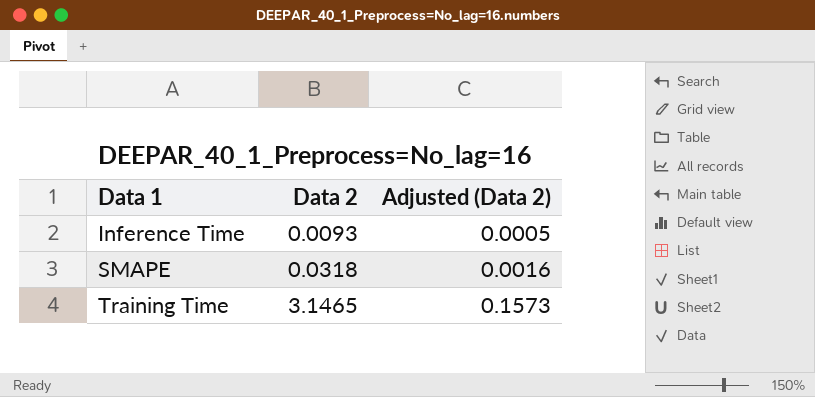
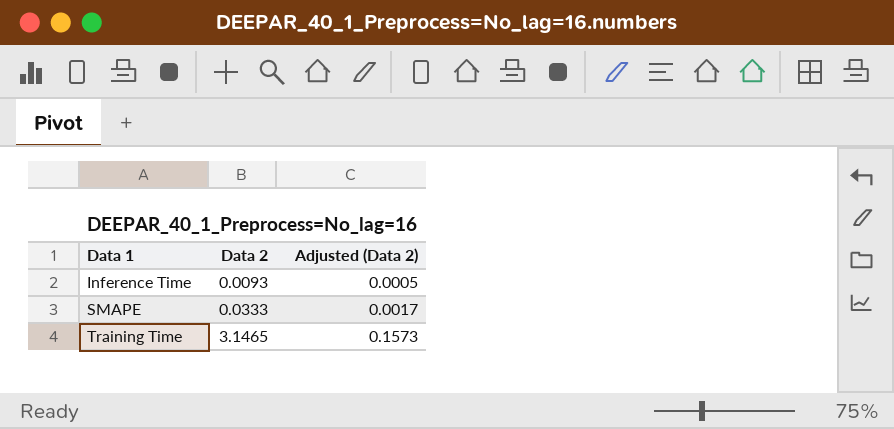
SMAPE | Data 2: 0.0318 -> 0.0333
SMAPE | Adjusted (Data 2): 0.0016 -> 0.0017

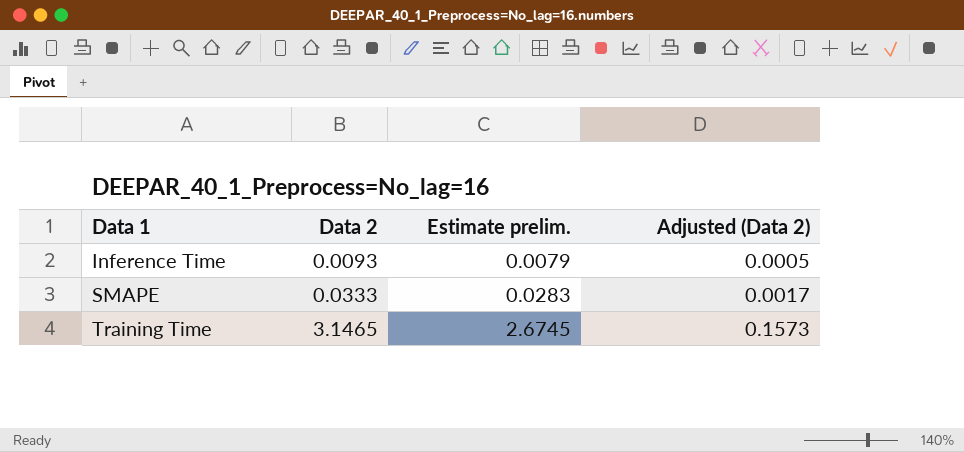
column Estimate prelim. | formula: none -> [Data 2] * 0.85

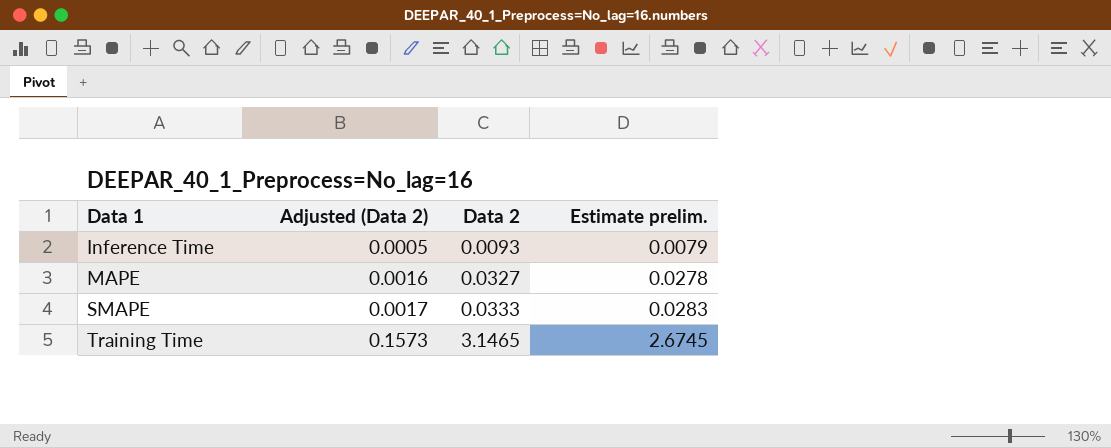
column Adjusted (Data 2) | position: 4 -> 2
row MAPE: none -> 0.0016 | 0.0327 | 0.0278

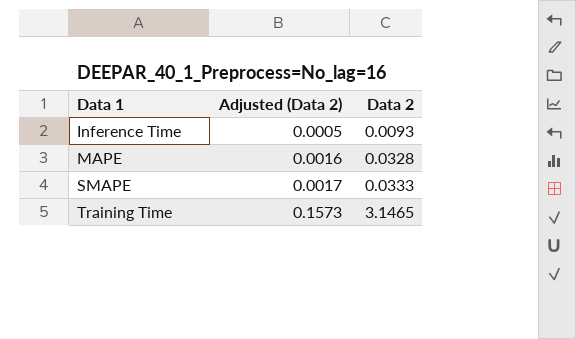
column Estimate prelim. | formula: [Data 2] * 0.85 -> none
MAPE | Data 2: 0.0327 -> 0.0328

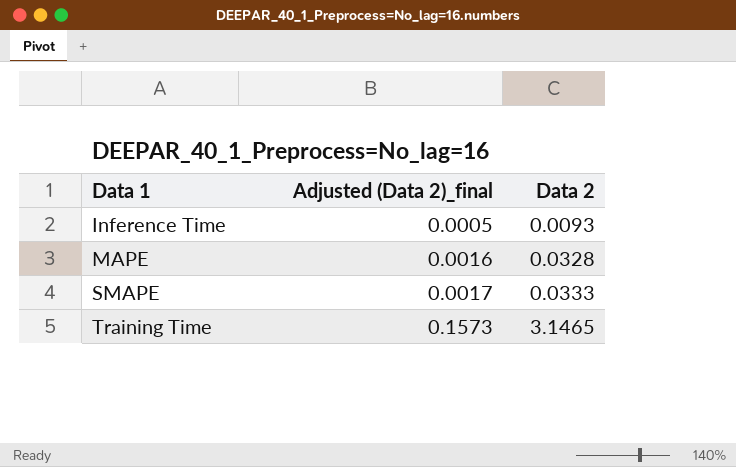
column name: Adjusted (Data 2) -> Adjusted (Data 2)_final

